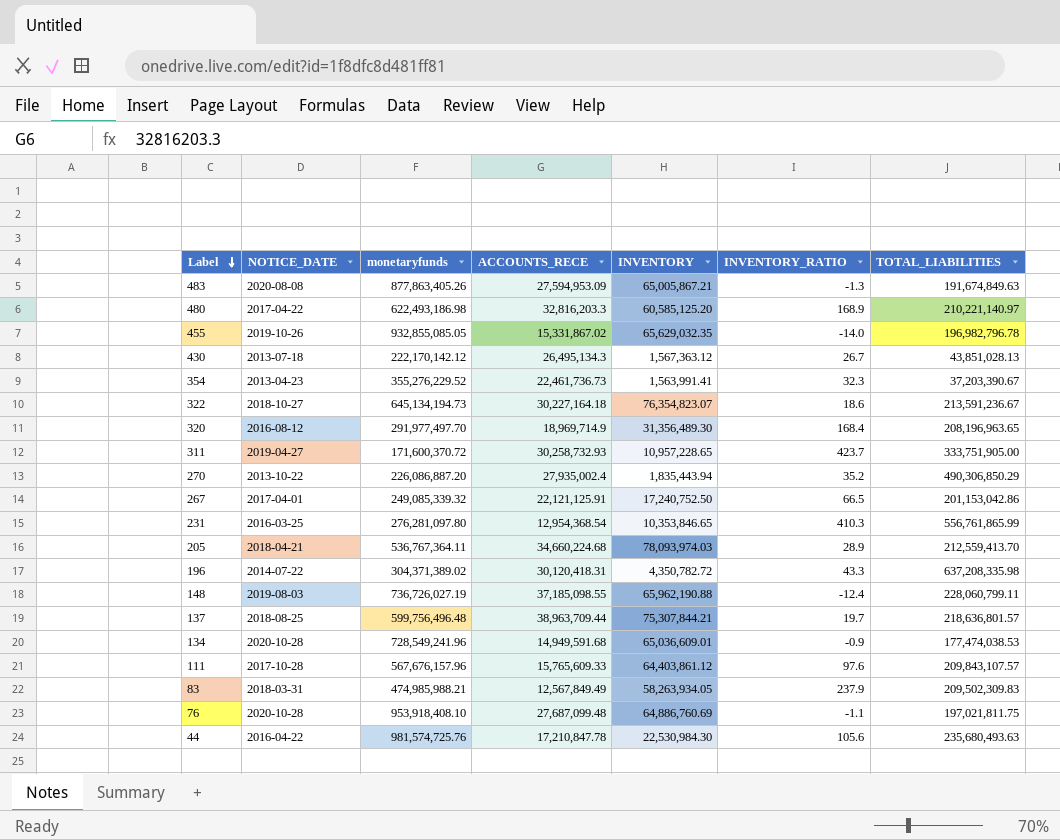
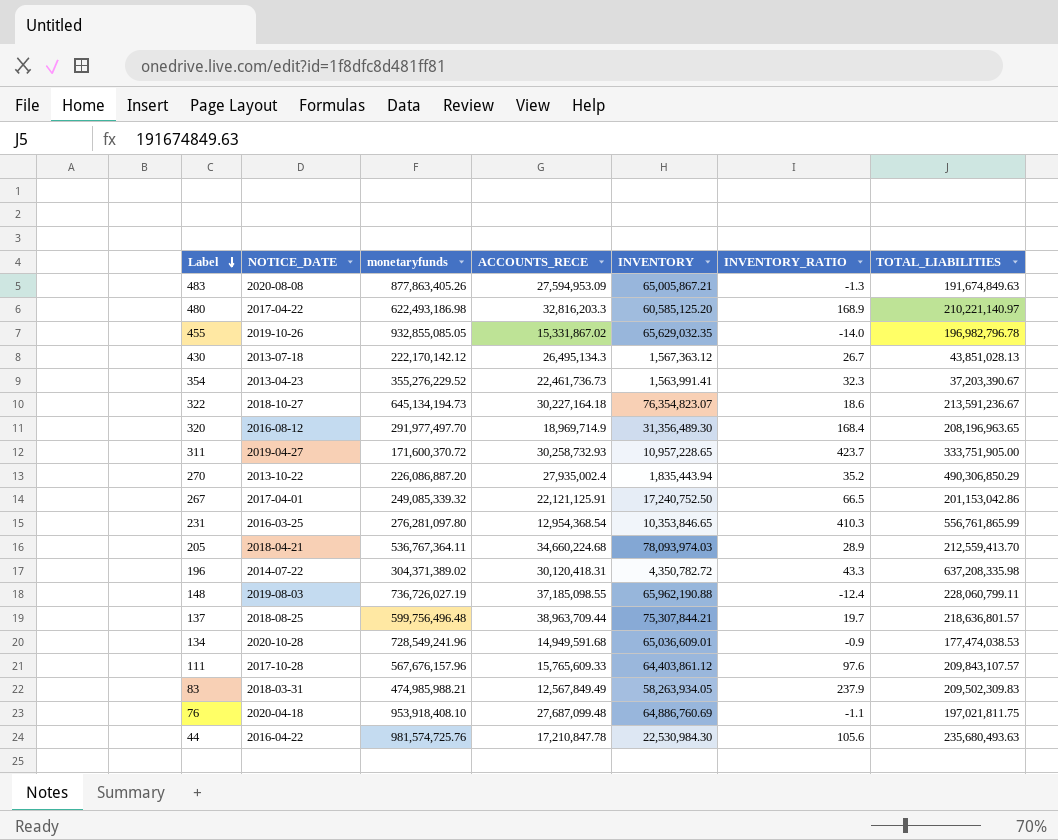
76 | NOTICE_DATE: 2020-10-28 -> 2020-04-18

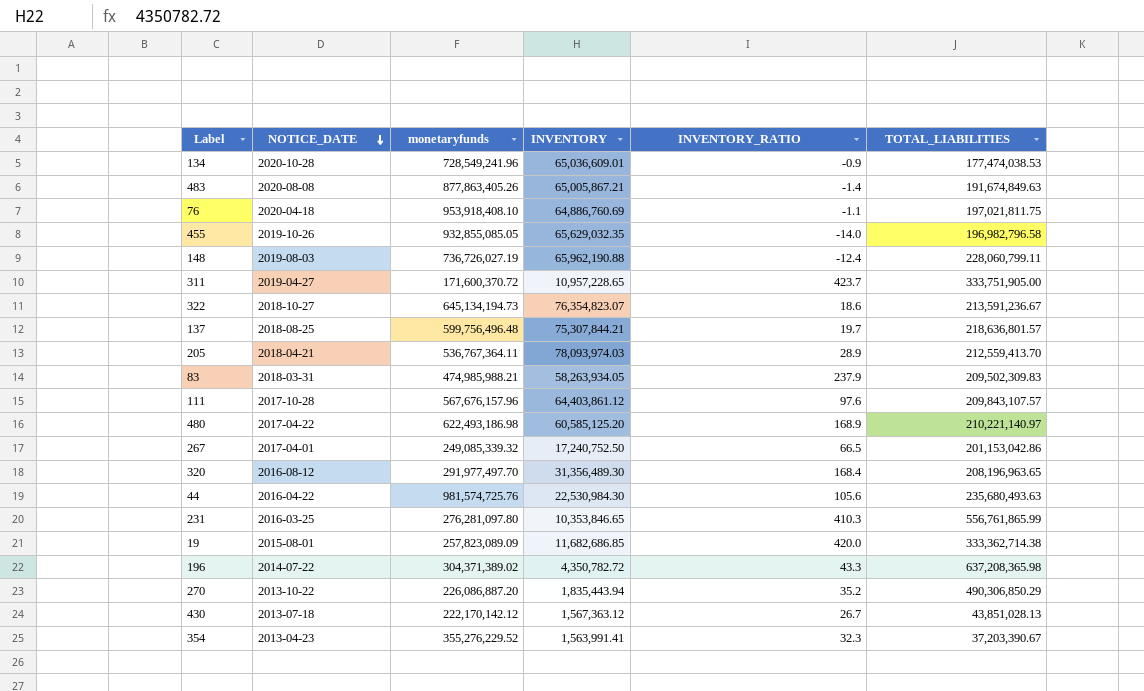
row order: Label descending -> NOTICE_DATE descending
column ACCOUNTS_RECE | position: 4 -> none
483 | INVENTORY_RATIO: -1.3 -> -1.4
455 | TOTAL_LIABILITIES: 196,982,796.78 -> 196,982,796.58
row 19: none -> 2015-08-01 | 257,823,089.09 | 11,682,686.85 | 420.0 | 333,362,714.38
196 | TOTAL_LIABILITIES: 637,208,335.98 -> 637,208,365.98

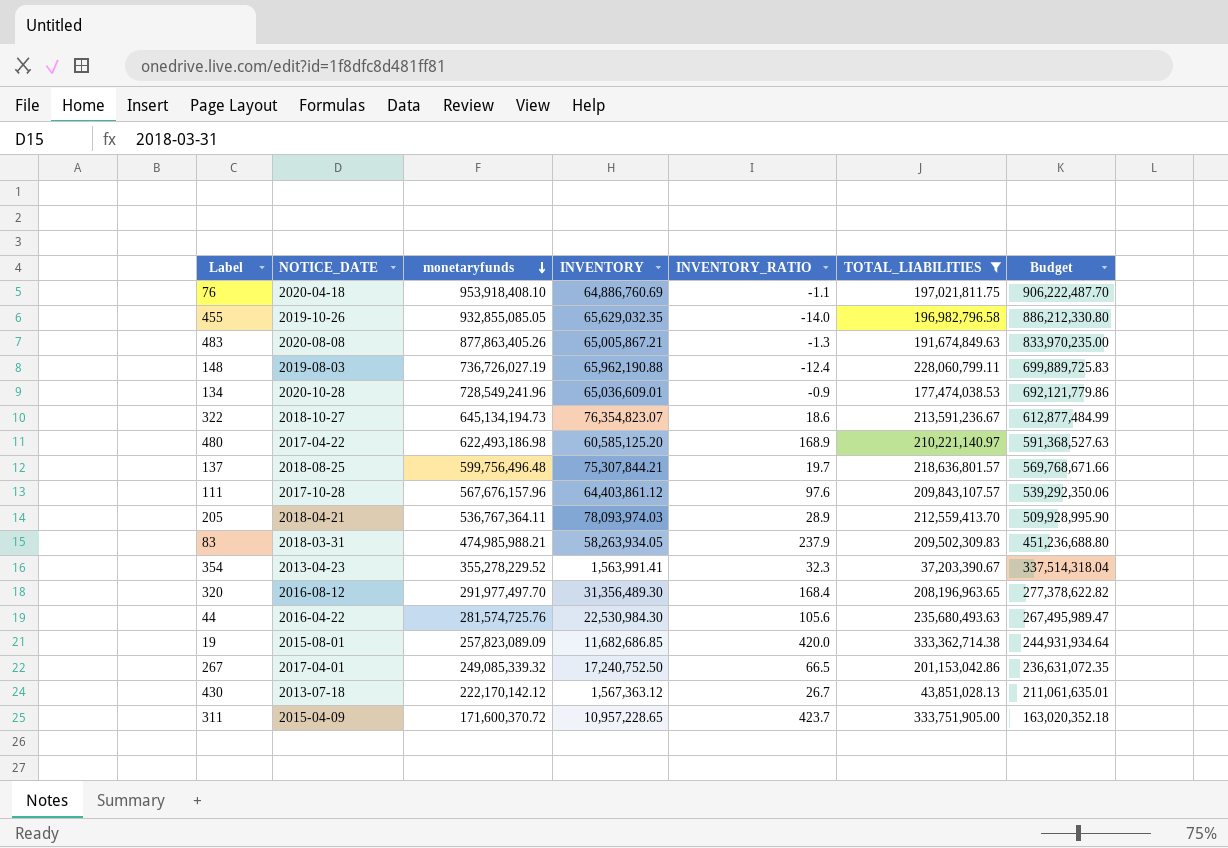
filter: none -> TOTAL_LIABILITIES <= 333,751,905.00
row order: NOTICE_DATE descending -> monetaryfunds descending
column Budget | formula: none -> [monetaryfunds] * 0.95
483 | INVENTORY_RATIO: -1.4 -> -1.3
354 | monetaryfunds: 355,276,229.52 -> 355,278,229.52
44 | monetaryfunds: 981,574,725.76 -> 281,574,725.76
311 | NOTICE_DATE: 2019-04-27 -> 2015-04-09

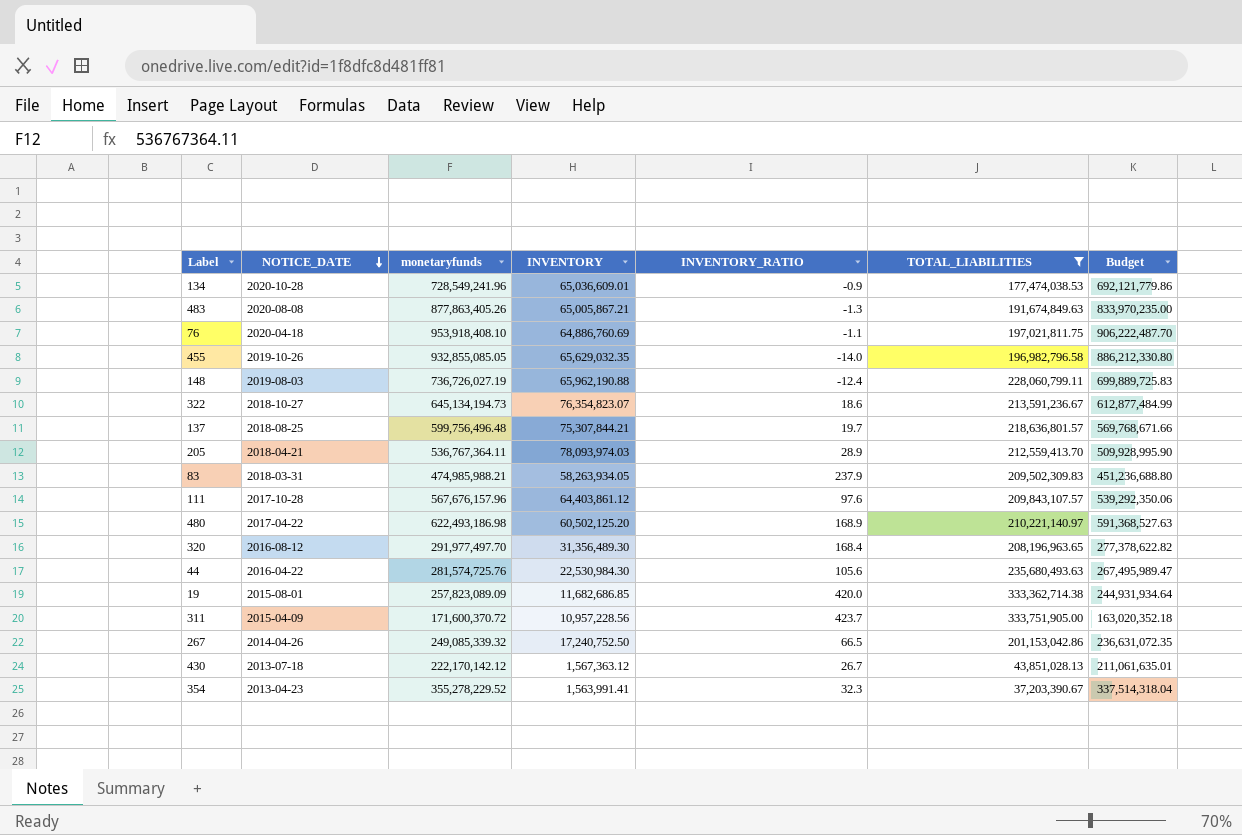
row order: monetaryfunds descending -> NOTICE_DATE descending
480 | INVENTORY: 60,585,125.20 -> 60,502,125.20
311 | INVENTORY: 10,957,228.65 -> 10,957,228.56
267 | NOTICE_DATE: 2017-04-01 -> 2014-04-26

